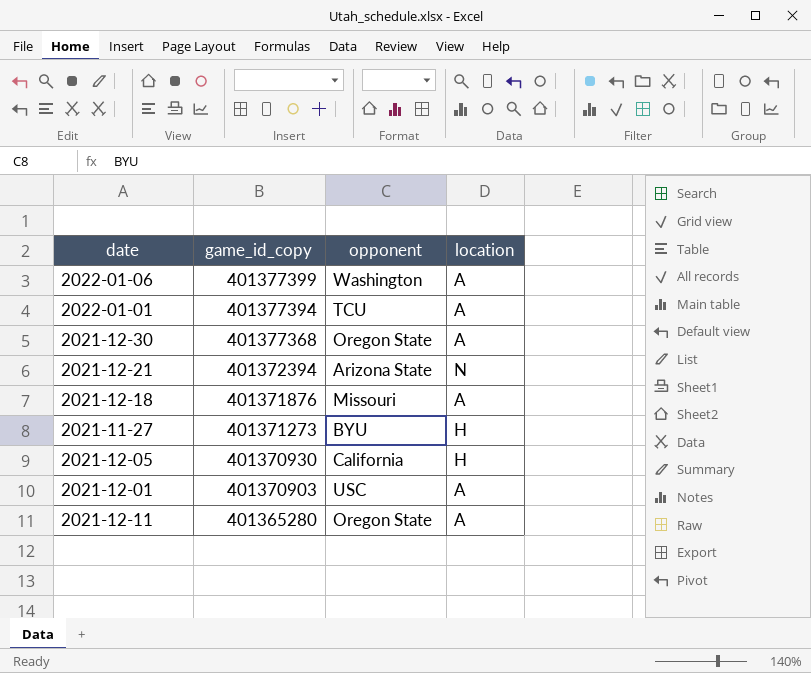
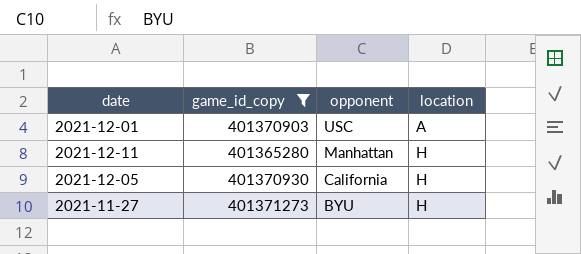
filter: none -> game_id_copy <= 401371273
row order: game_id_copy descending -> opponent descending
2021-12-11 | opponent: Oregon State -> Manhattan
2021-12-11 | location: A -> H

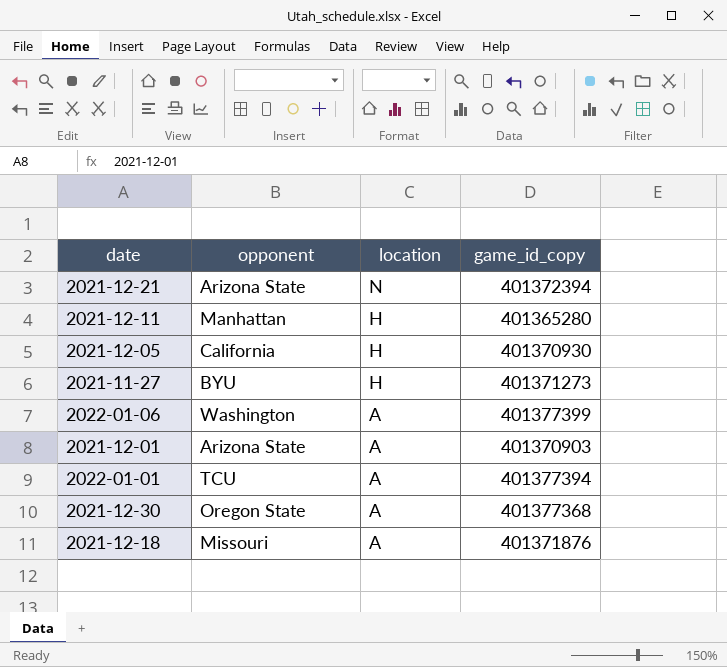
filter: game_id_copy <= 401371273 -> none
row order: opponent descending -> location descending
column game_id_copy | position: 2 -> 4
2021-12-01 | opponent: USC -> Arizona State

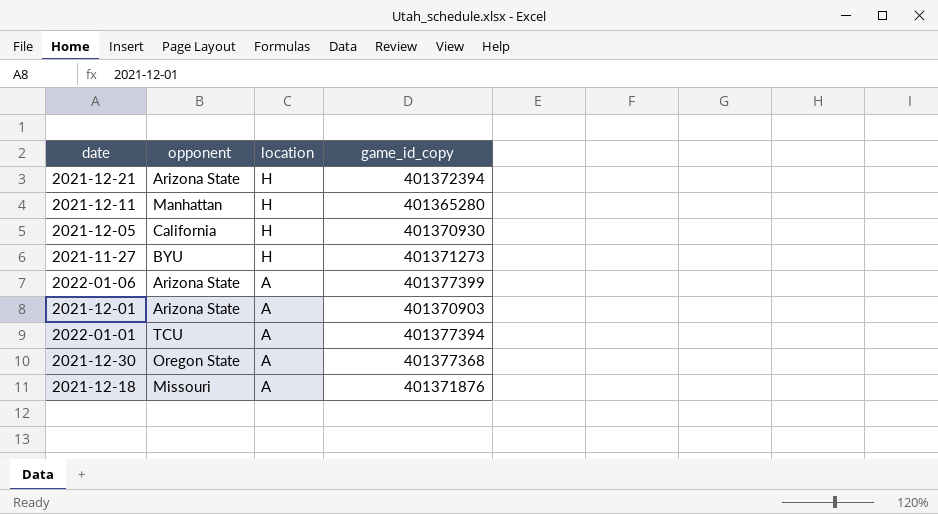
2021-12-21 | location: N -> H
2022-01-06 | opponent: Washington -> Arizona State

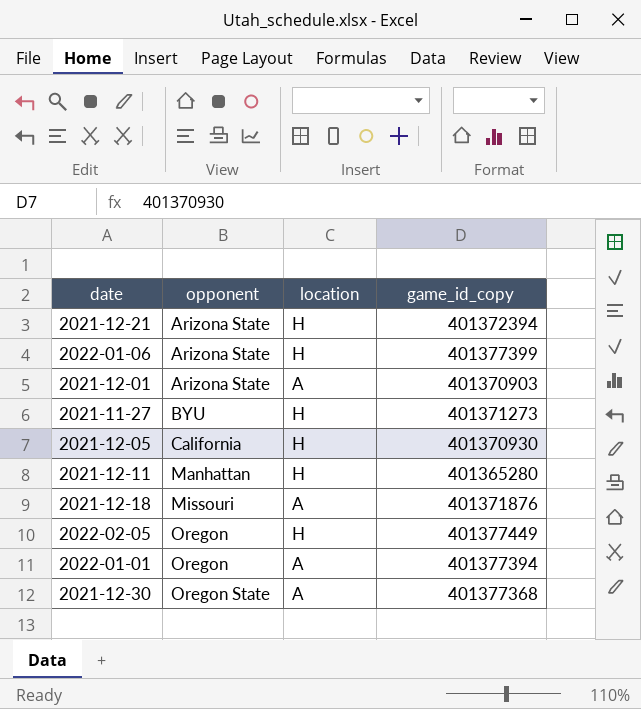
row order: location descending -> opponent ascending
2022-01-06 | location: A -> H
row 2022-02-05: none -> Oregon | H | 401377449
2022-01-01 | opponent: TCU -> Oregon

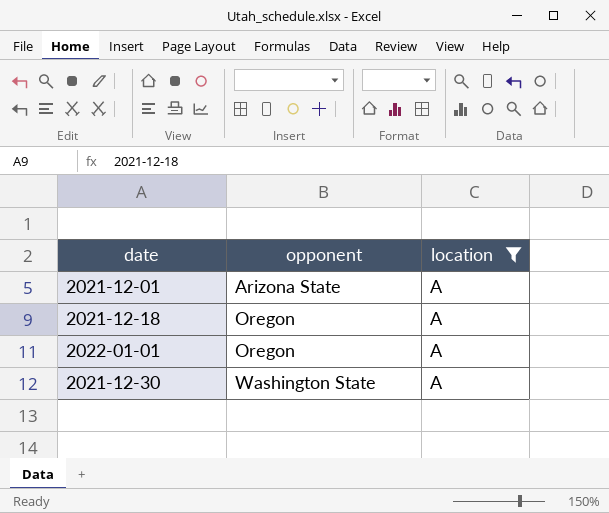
filter: none -> location = A
column game_id_copy | position: 4 -> none
2021-12-18 | opponent: Missouri -> Oregon
2021-12-30 | opponent: Oregon State -> Washington State

